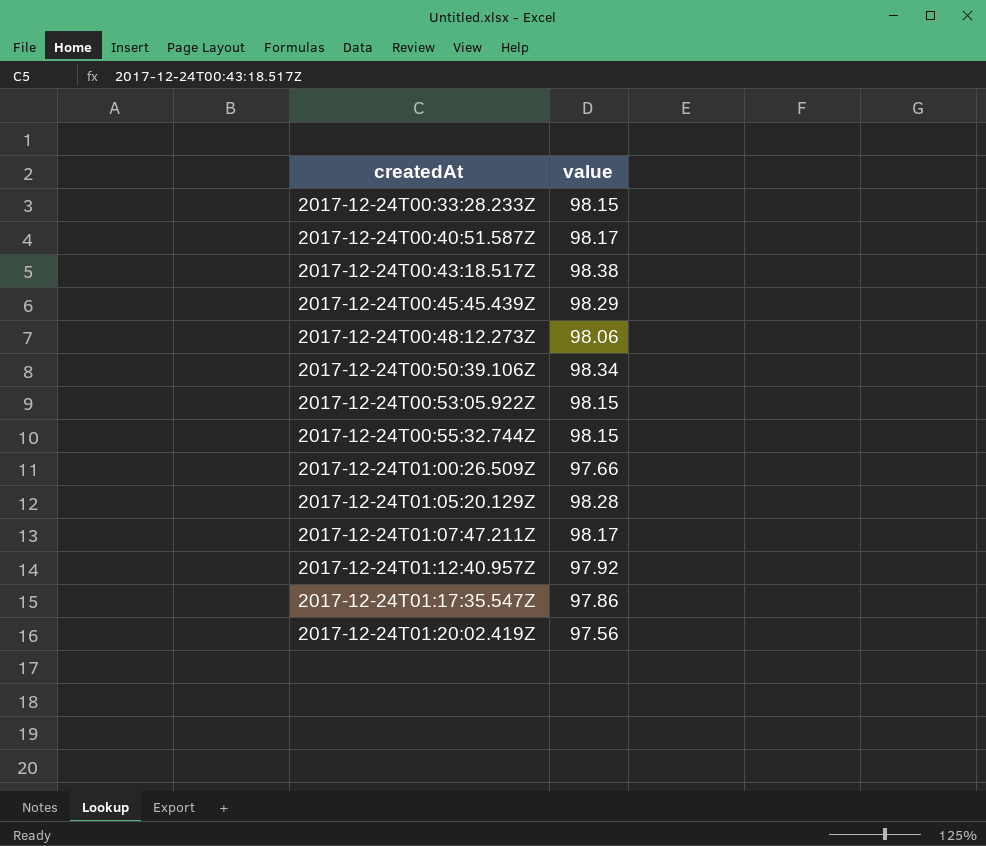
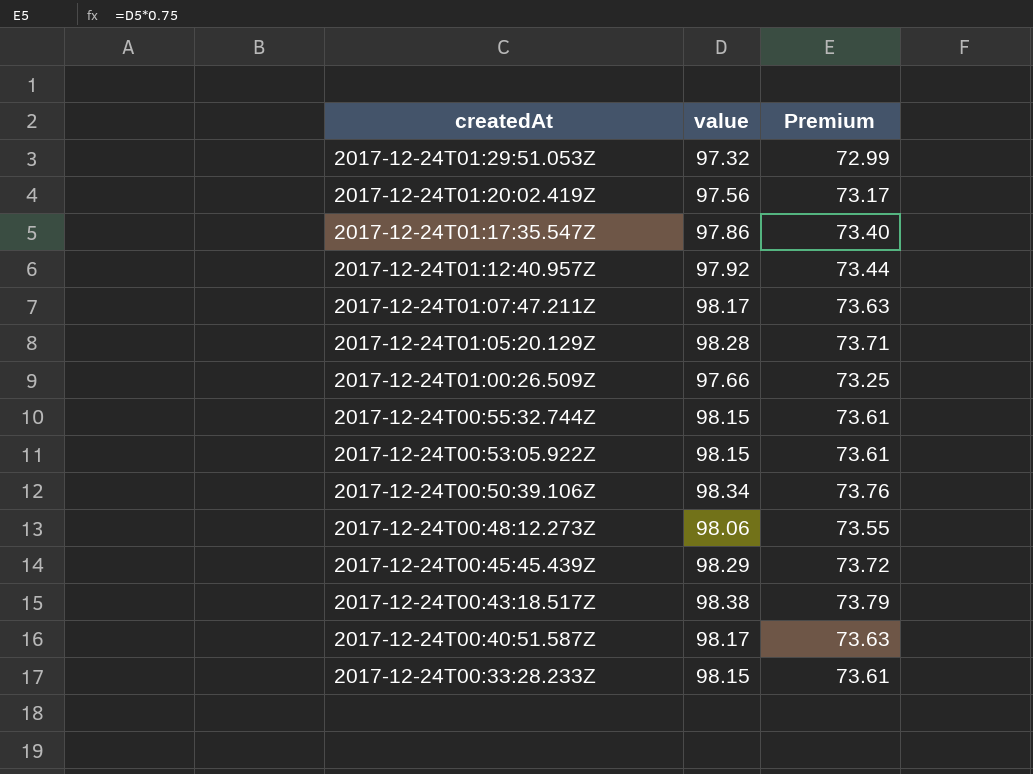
row order: createdAt ascending -> createdAt descending
column Premium | formula: none -> [value] * 0.75
row 2017-12-24T01:29:51.053Z: none -> 97.32 | 72.99

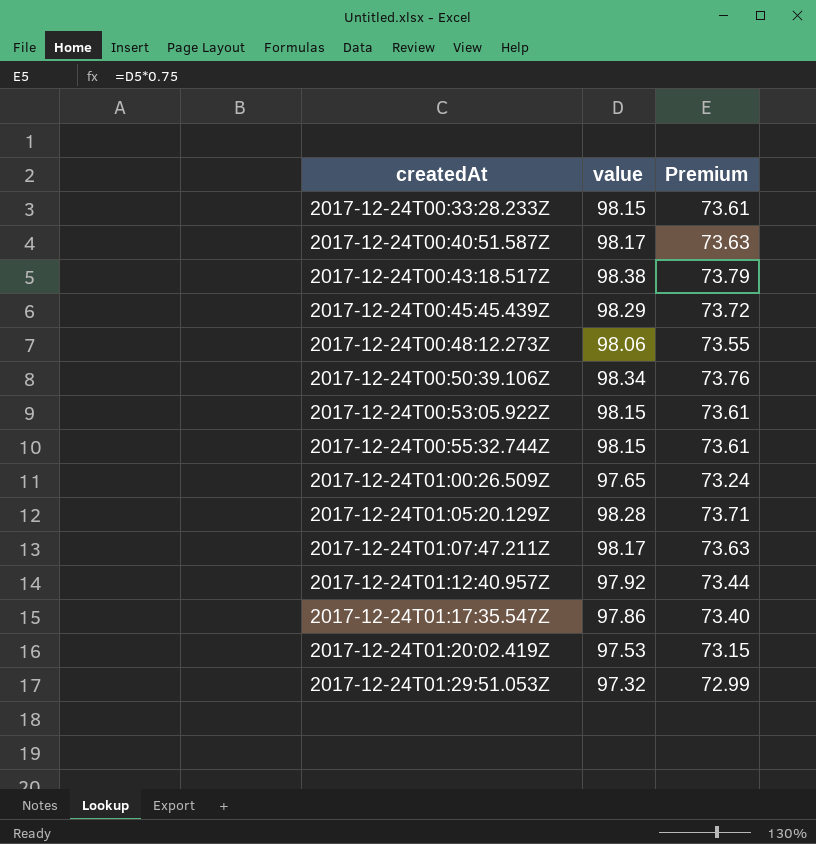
row order: createdAt descending -> createdAt ascending
2017-12-24T01:00:26.509Z | value: 97.66 -> 97.65
2017-12-24T01:00:26.509Z | Premium: 73.25 -> 73.24
2017-12-24T01:20:02.419Z | value: 97.56 -> 97.53
2017-12-24T01:20:02.419Z | Premium: 73.17 -> 73.15

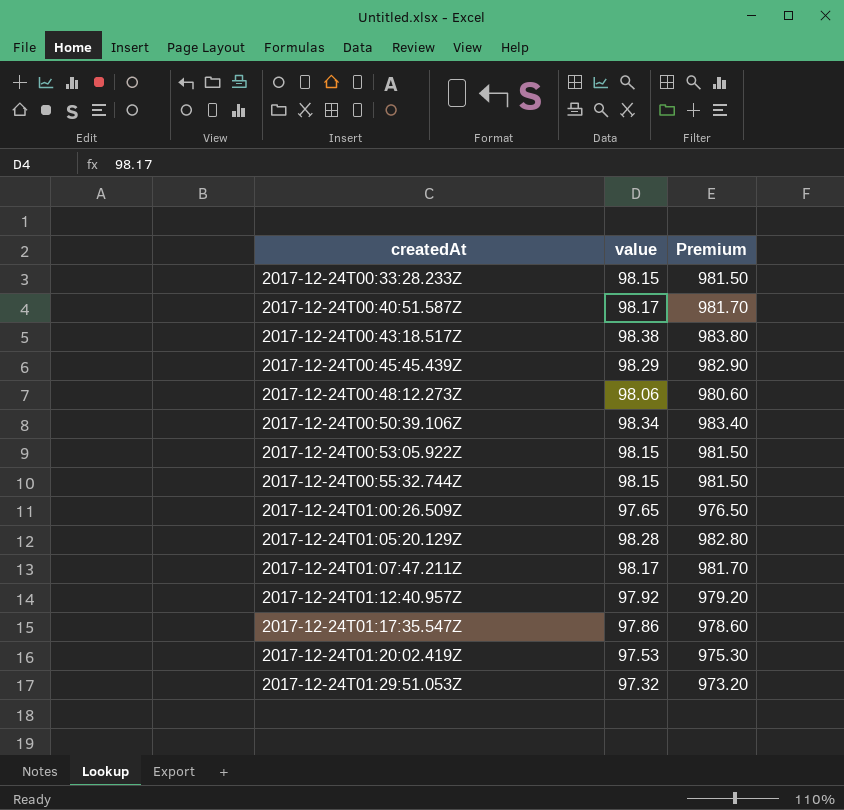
column Premium | formula: [value] * 0.75 -> [value] * 10

